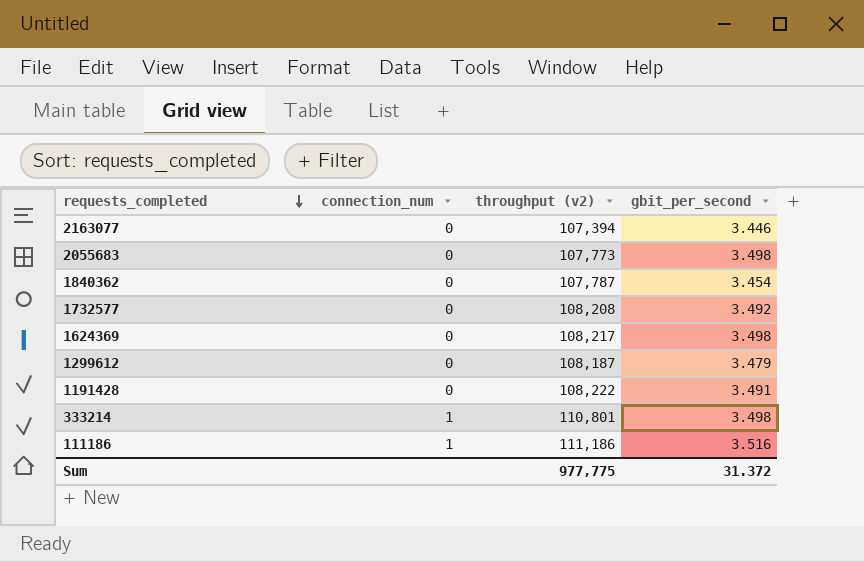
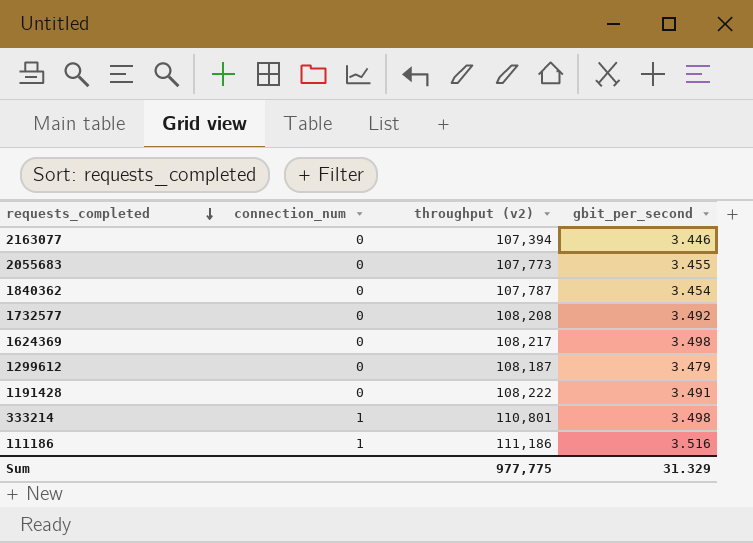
2055683 | gbit_per_second: 3.498 -> 3.455
Sum | gbit_per_second: 31.372 -> 31.329

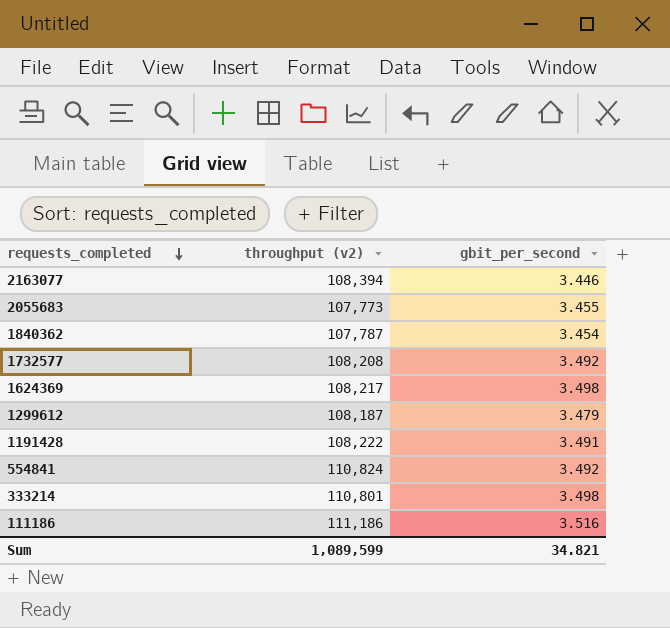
column connection_num | position: 2 -> none
2163077 | throughput (v2): 107,394 -> 108,394
row 554841: none -> 110,824 | 3.492
Sum | throughput (v2): 977,775 -> 1,089,599
Sum | gbit_per_second: 31.329 -> 34.821

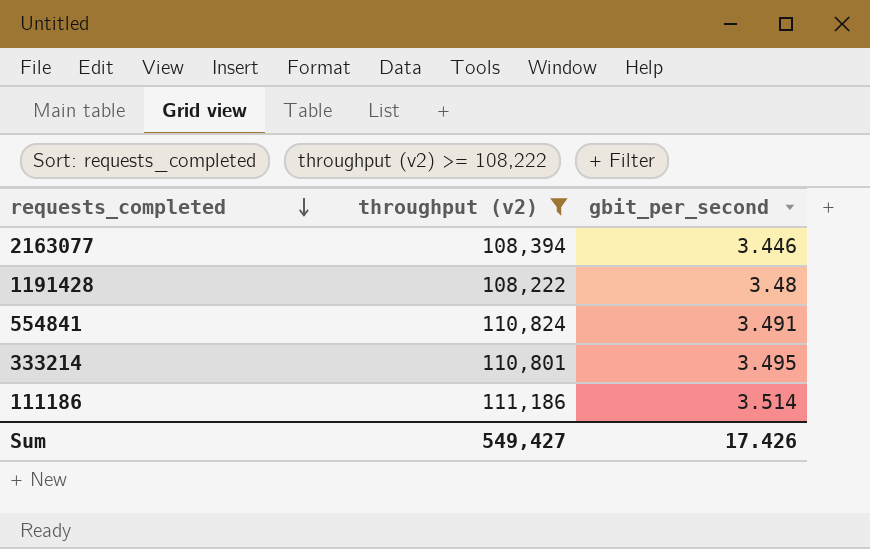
filter: none -> throughput (v2) >= 108,222
1191428 | gbit_per_second: 3.491 -> 3.48
554841 | gbit_per_second: 3.492 -> 3.491
333214 | gbit_per_second: 3.498 -> 3.495
111186 | gbit_per_second: 3.516 -> 3.514
Sum | throughput (v2): 1,089,599 -> 549,427
Sum | gbit_per_second: 34.821 -> 17.426

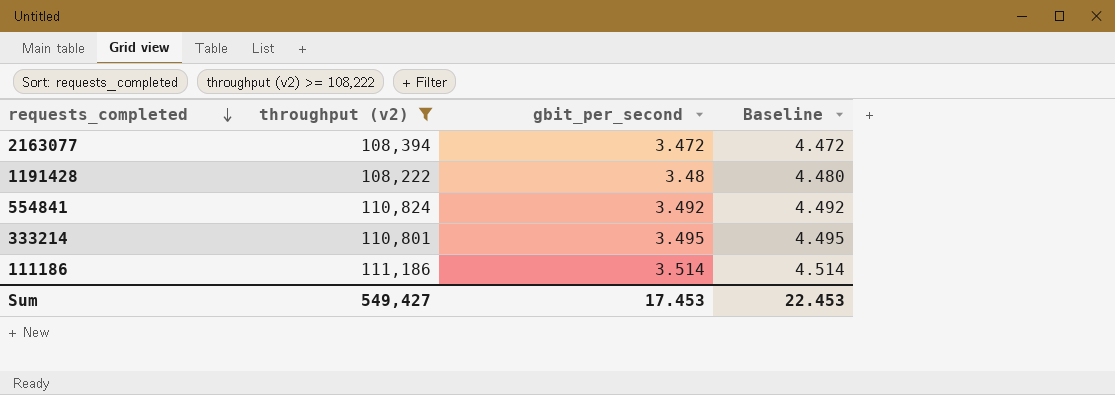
column Baseline | formula: none -> [gbit_per_second] + 1
2163077 | gbit_per_second: 3.446 -> 3.472
554841 | gbit_per_second: 3.491 -> 3.492
Sum | gbit_per_second: 17.426 -> 17.453

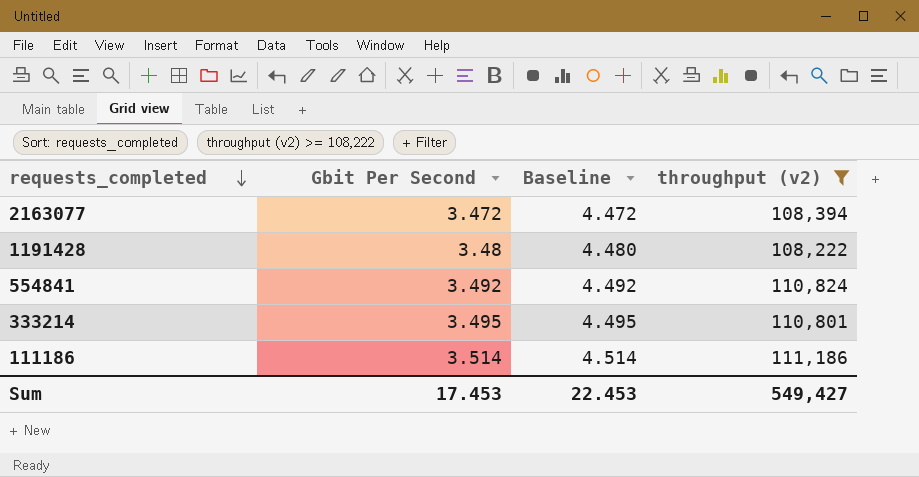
column name: gbit_per_second -> Gbit Per Second
column throughput (v2) | position: 2 -> 4

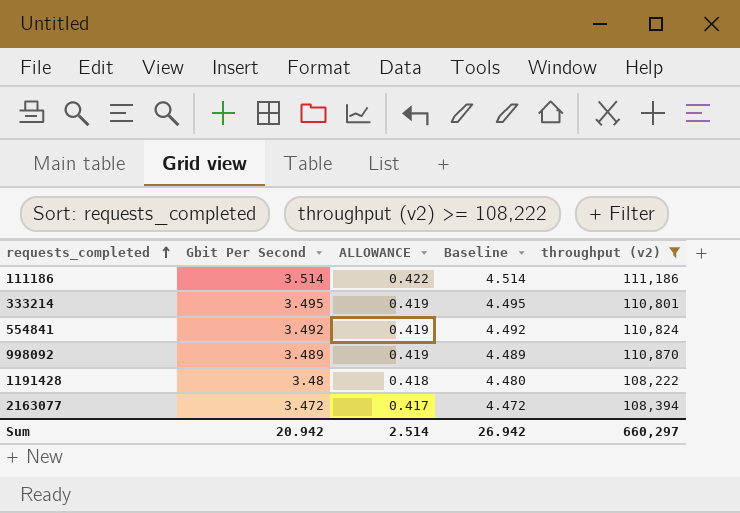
row order: requests_completed descending -> requests_completed ascending
column ALLOWANCE | formula: none -> [Gbit Per Second] * 0.12
row 998092: none -> 3.489 | 0.419 | 4.489 | 110,870
Sum | Gbit Per Second: 17.453 -> 20.942
Sum | Baseline: 22.453 -> 26.942
Sum | throughput (v2): 549,427 -> 660,297

